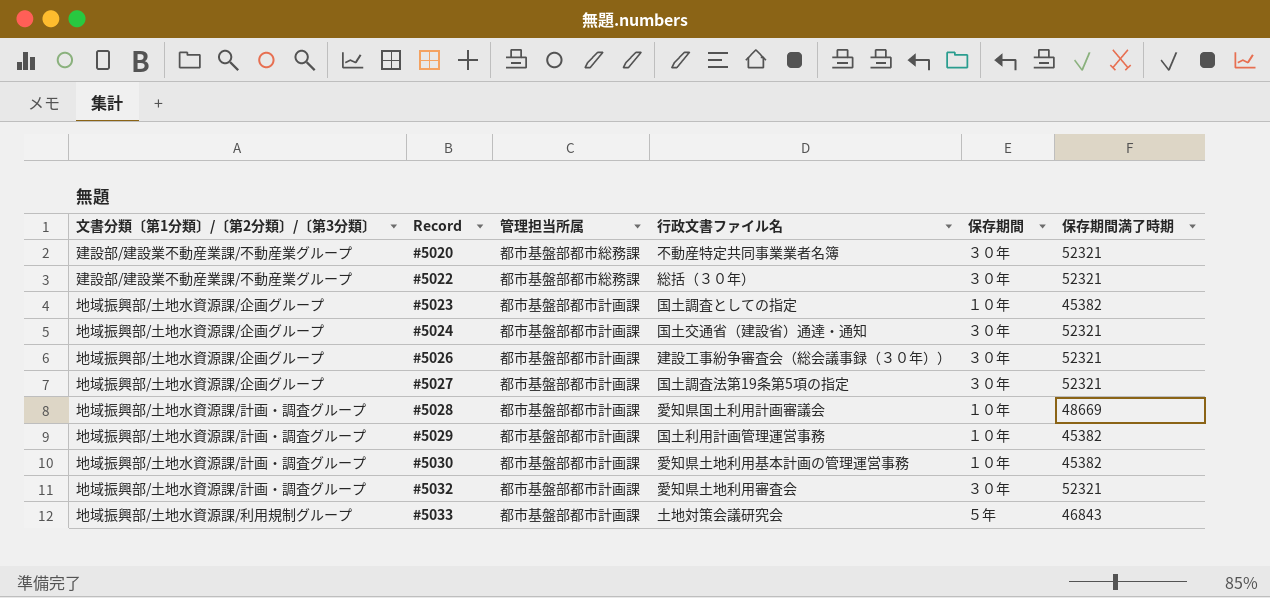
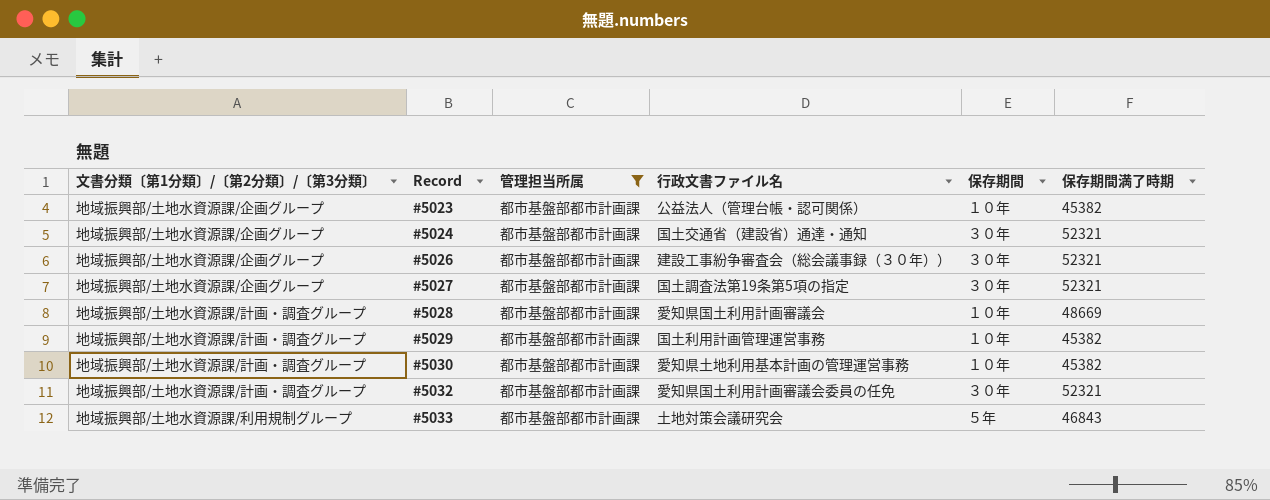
filter: none -> 管理担当所属 = 都市基盤部都市計画課
#5023 | 行政文書ファイル名: 国土調査としての指定 -> 公益法人（管理台帳・認可関係）
#5032 | 行政文書ファイル名: 愛知県土地利用審査会 -> 愛知県国土利用計画審議会委員の任免

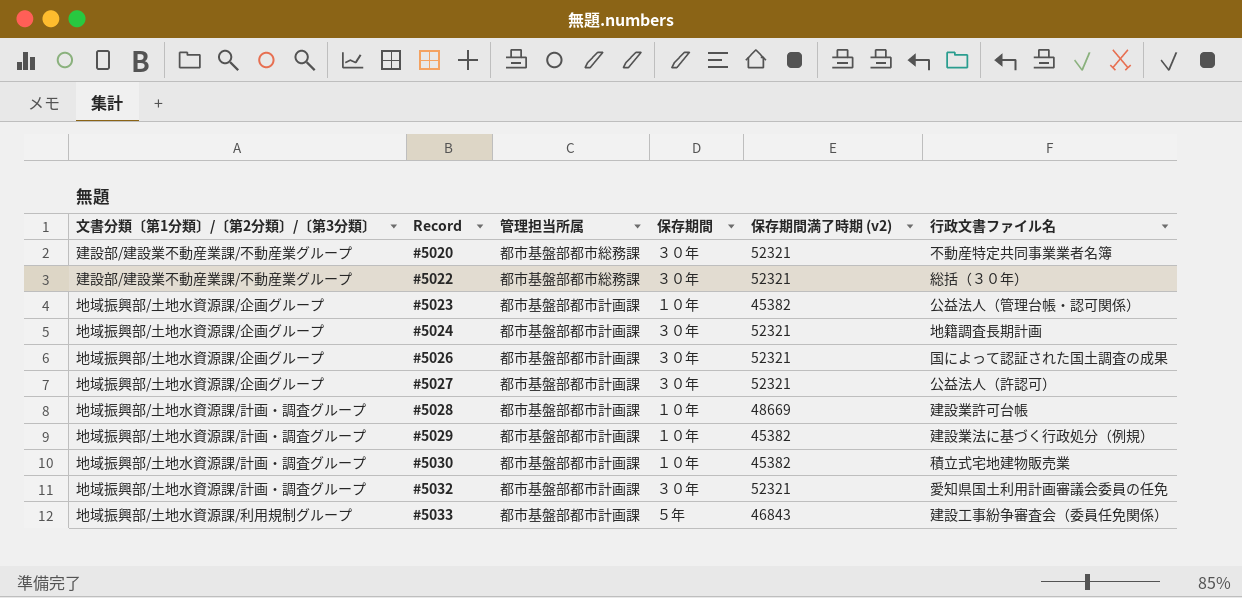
filter: 管理担当所属 = 都市基盤部都市計画課 -> none
column name: 保存期間満了時期 -> 保存期間満了時期 (v2)
column 行政文書ファイル名 | position: 4 -> 6
#5024 | 行政文書ファイル名: 国土交通省（建設省）通達・通知 -> 地籍調査長期計画
#5026 | 行政文書ファイル名: 建設工事紛争審査会（総会議事録（３０年）） -> 国によって認証された国土調査の成果
#5027 | 行政文書ファイル名: 国土調査法第19条第5項の指定 -> 公益法人（許認可）
#5028 | 行政文書ファイル名: 愛知県国土利用計画審議会 -> 建設業許可台帳
#5029 | 行政文書ファイル名: 国土利用計画管理運営事務 -> 建設業法に基づく行政処分（例規）
#5030 | 行政文書ファイル名: 愛知県土地利用基本計画の管理運営事務 -> 積立式宅地建物販売業
#5033 | 行政文書ファイル名: 土地対策会議研究会 -> 建設工事紛争審査会（委員任免関係）

